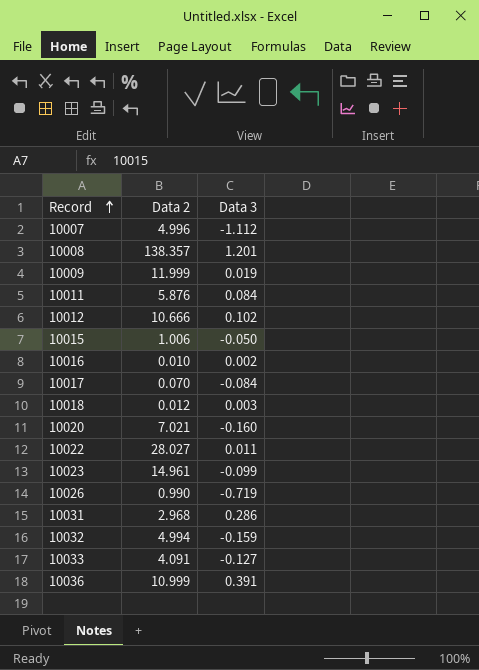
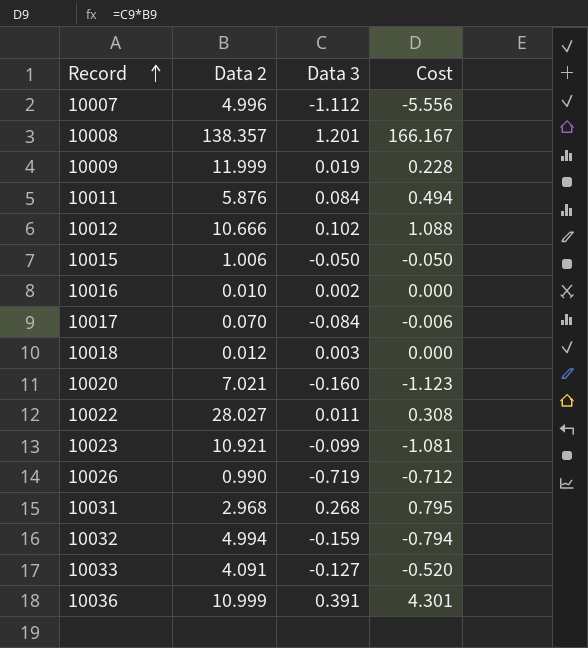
column Cost | formula: none -> [Data 2] * [Data 3]
10023 | Data 2: 14.961 -> 10.921
10031 | Data 3: 0.286 -> 0.268

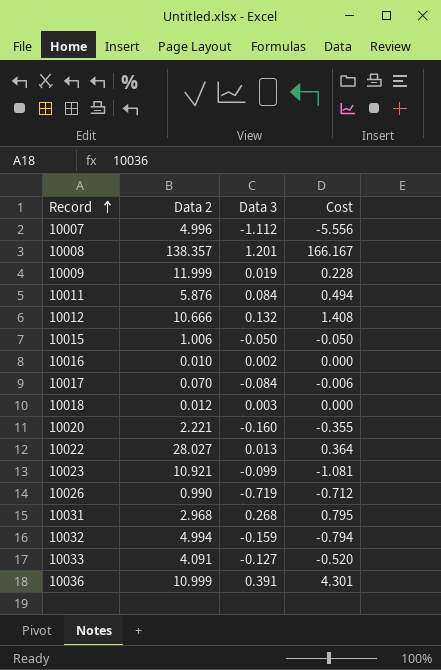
10012 | Data 3: 0.102 -> 0.132
10012 | Cost: 1.088 -> 1.408
10020 | Data 2: 7.021 -> 2.221
10020 | Cost: -1.123 -> -0.355
10022 | Data 3: 0.011 -> 0.013
10022 | Cost: 0.308 -> 0.364

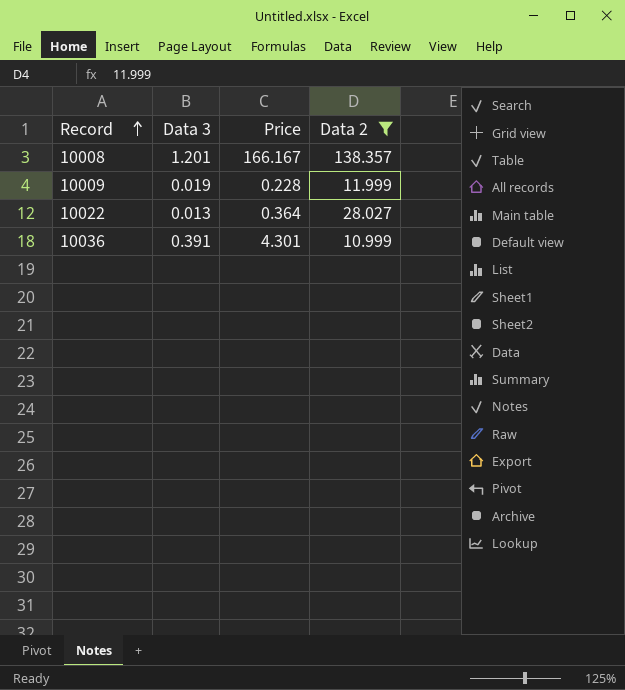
filter: none -> Data 2 >= 10.999
column name: Cost -> Price
column Data 2 | position: 2 -> 4

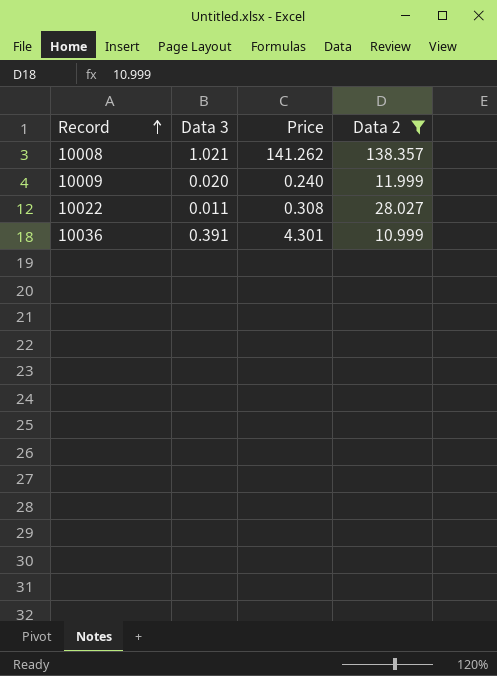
10008 | Data 3: 1.201 -> 1.021
10008 | Price: 166.167 -> 141.262
10009 | Data 3: 0.019 -> 0.020
10009 | Price: 0.228 -> 0.240
10022 | Data 3: 0.013 -> 0.011
10022 | Price: 0.364 -> 0.308

